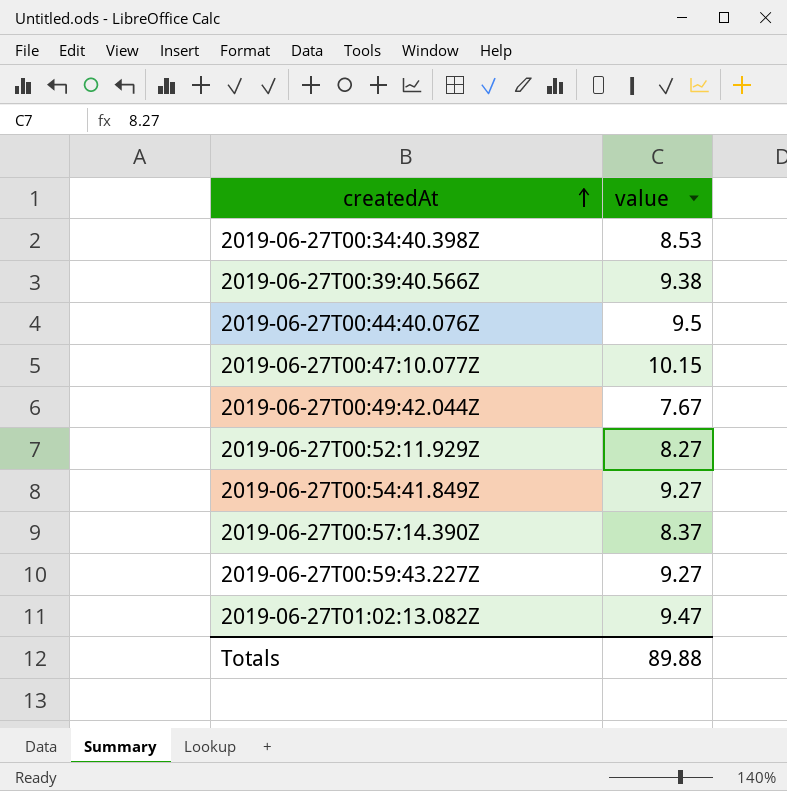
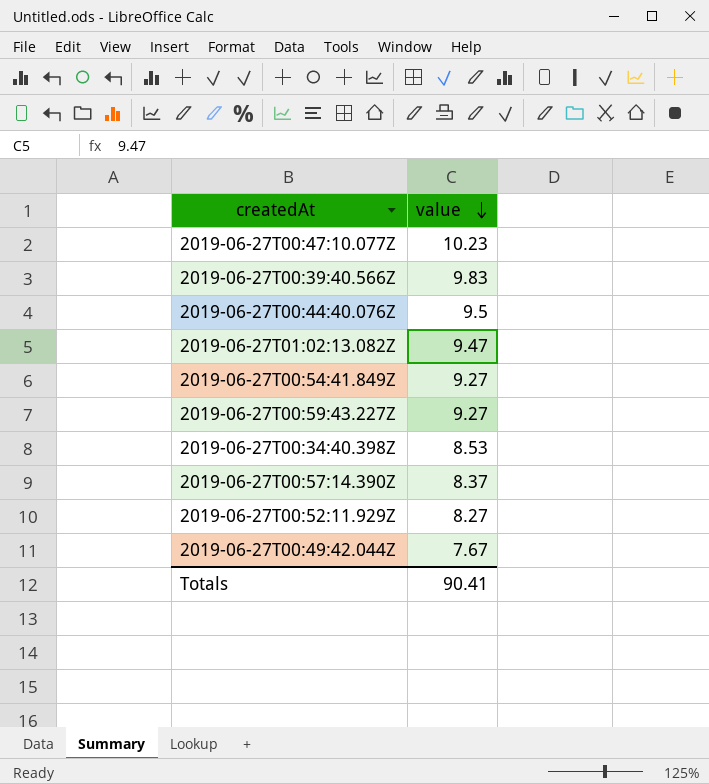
row order: createdAt ascending -> value descending
2019-06-27T00:47:10.077Z | value: 10.15 -> 10.23
2019-06-27T00:39:40.566Z | value: 9.38 -> 9.83
Totals | value: 89.88 -> 90.41

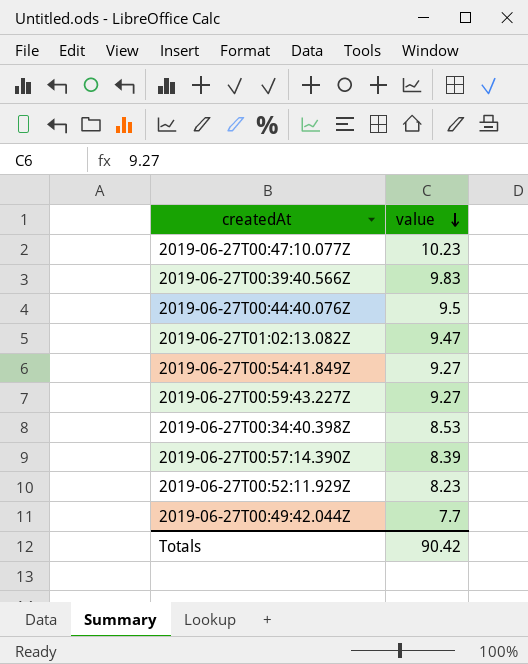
2019-06-27T00:57:14.390Z | value: 8.37 -> 8.39
2019-06-27T00:52:11.929Z | value: 8.27 -> 8.23
2019-06-27T00:49:42.044Z | value: 7.67 -> 7.7
Totals | value: 90.41 -> 90.42

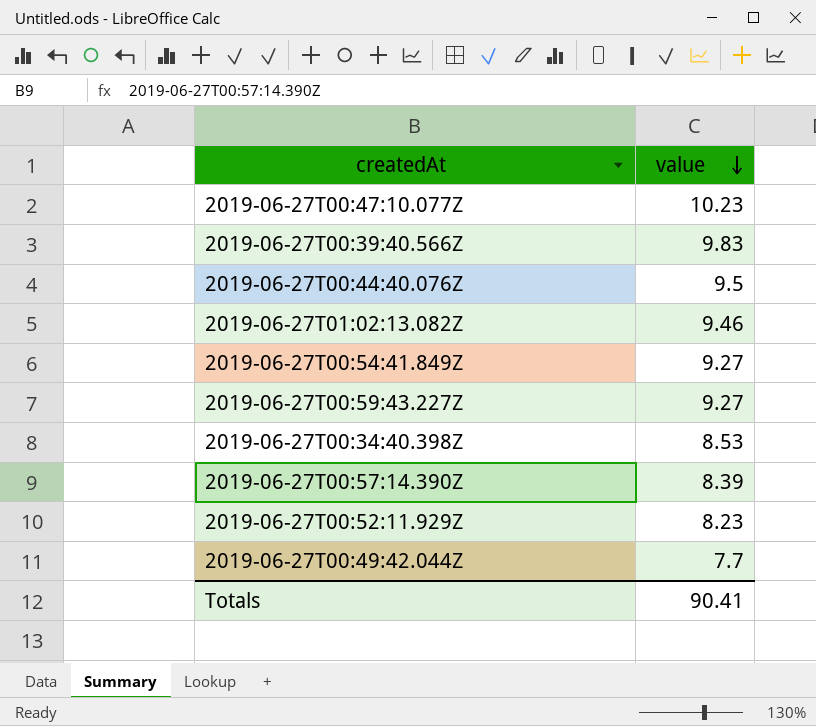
2019-06-27T01:02:13.082Z | value: 9.47 -> 9.46
Totals | value: 90.42 -> 90.41

